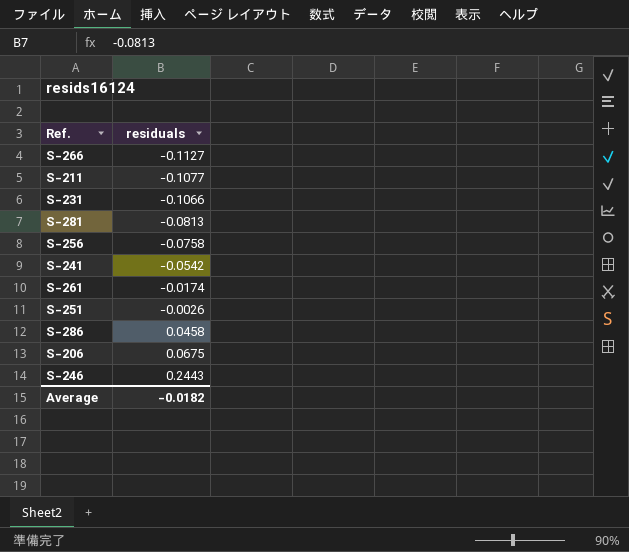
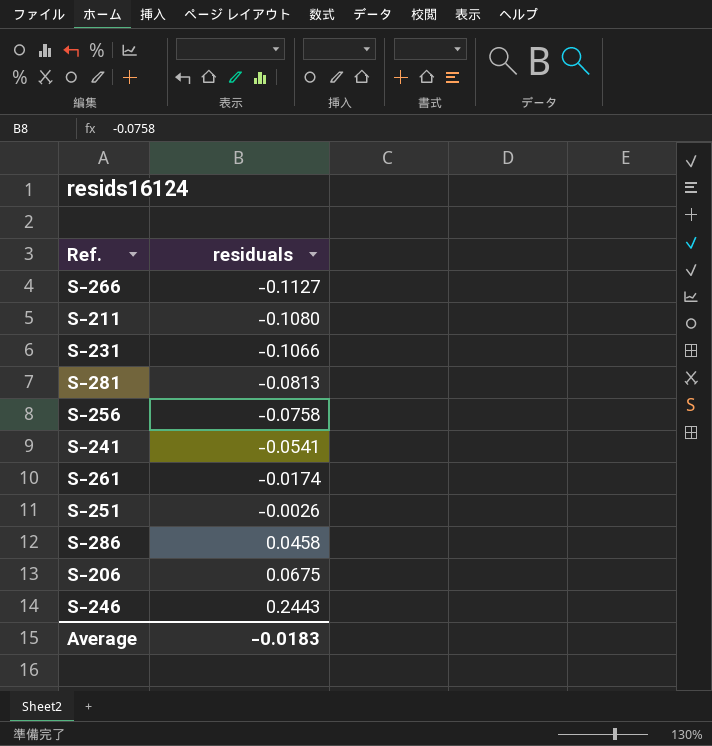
S-211 | residuals: -0.1077 -> -0.1080
S-241 | residuals: -0.0542 -> -0.0541
Average | residuals: -0.0182 -> -0.0183

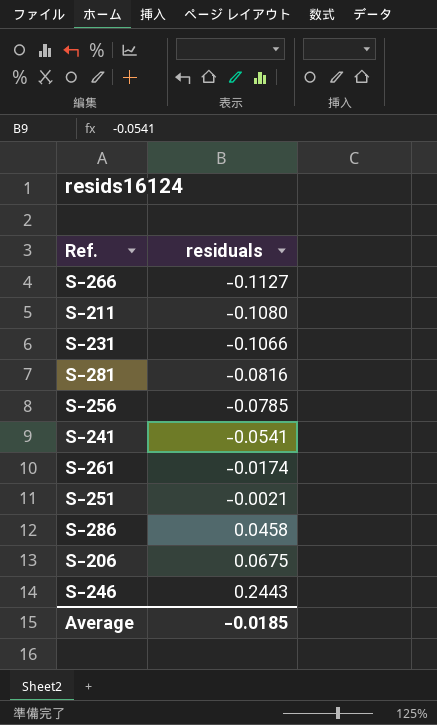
S-281 | residuals: -0.0813 -> -0.0816
S-256 | residuals: -0.0758 -> -0.0785
S-251 | residuals: -0.0026 -> -0.0021
Average | residuals: -0.0183 -> -0.0185

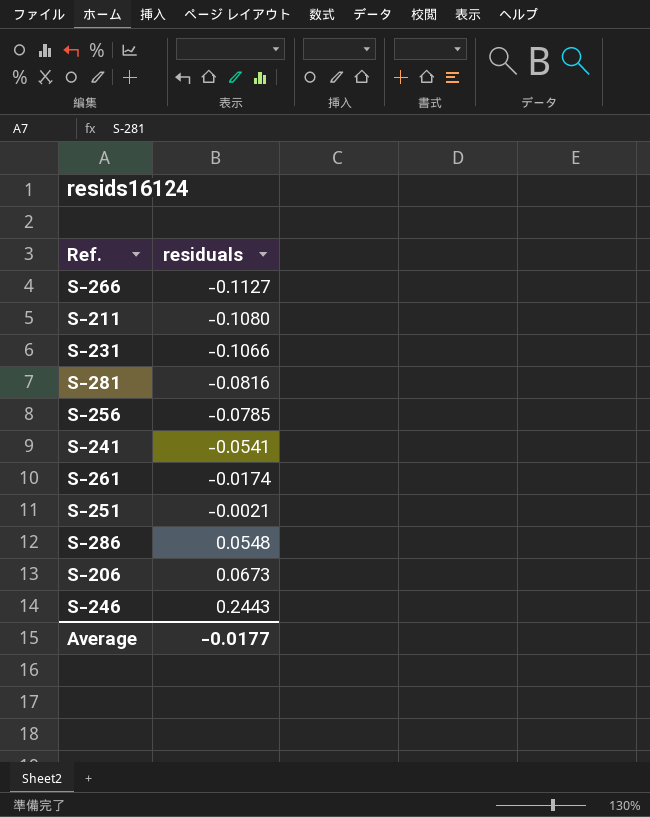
S-286 | residuals: 0.0458 -> 0.0548
S-206 | residuals: 0.0675 -> 0.0673
Average | residuals: -0.0185 -> -0.0177

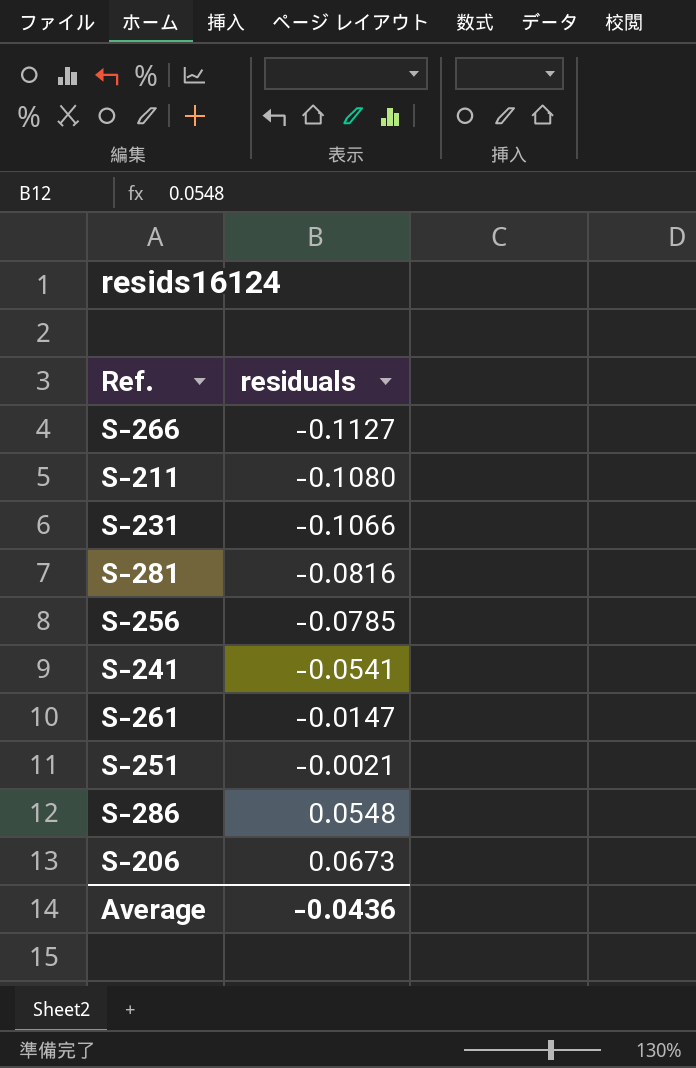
row S-246: 0.2443 -> none
S-261 | residuals: -0.0174 -> -0.0147
Average | residuals: -0.0177 -> -0.0436

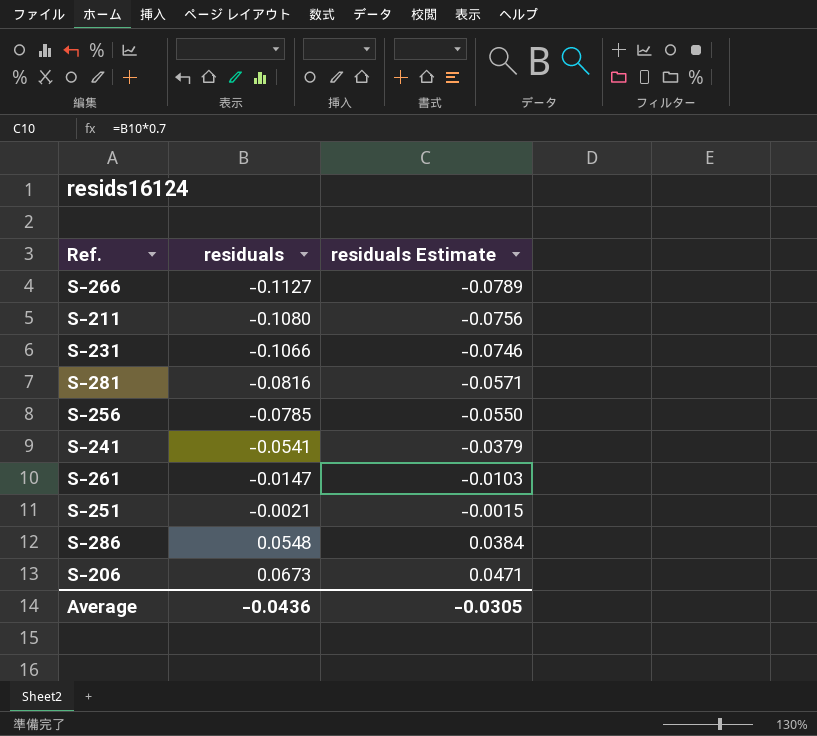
column residuals Estimate | formula: none -> [residuals] * 0.7

